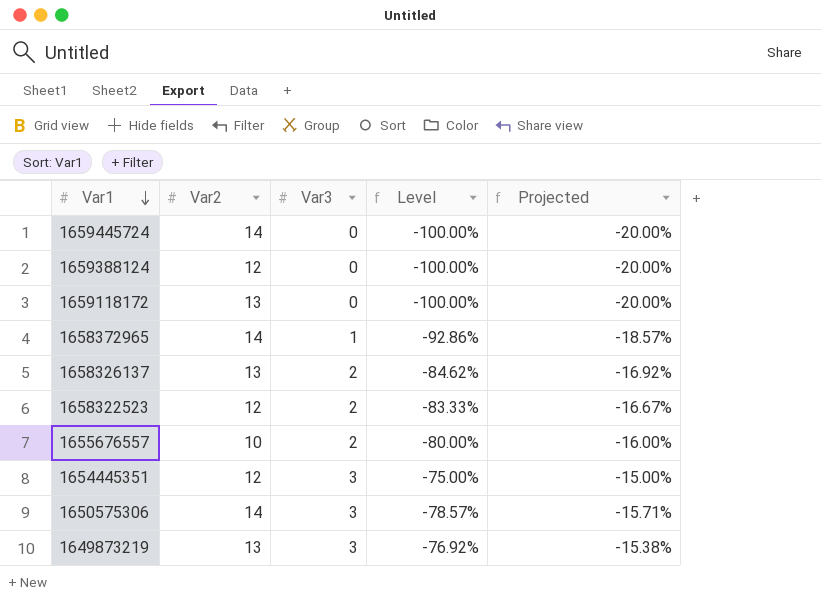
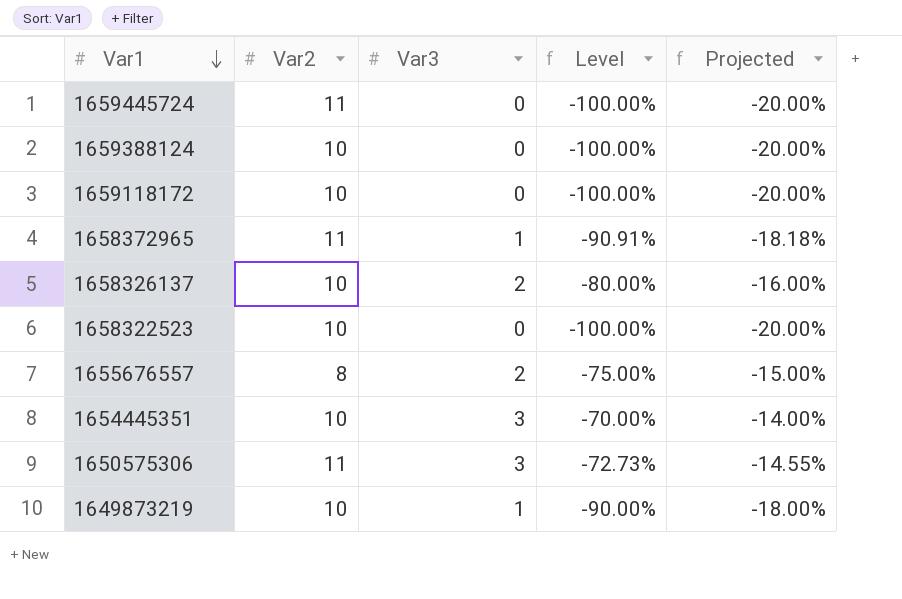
1659445724 | Var2: 14 -> 11
1659388124 | Var2: 12 -> 10
1659118172 | Var2: 13 -> 10
1658372965 | Var2: 14 -> 11
1658372965 | Level: -92.86% -> -90.91%
1658372965 | Projected: -18.57% -> -18.18%
1658326137 | Var2: 13 -> 10
1658326137 | Level: -84.62% -> -80.00%
1658326137 | Projected: -16.92% -> -16.00%
1658322523 | Var2: 12 -> 10
1658322523 | Var3: 2 -> 0
1658322523 | Level: -83.33% -> -100.00%
1658322523 | Projected: -16.67% -> -20.00%
1655676557 | Var2: 10 -> 8
1655676557 | Level: -80.00% -> -75.00%
1655676557 | Projected: -16.00% -> -15.00%
1654445351 | Var2: 12 -> 10
1654445351 | Level: -75.00% -> -70.00%
1654445351 | Projected: -15.00% -> -14.00%
1650575306 | Var2: 14 -> 11
1650575306 | Level: -78.57% -> -72.73%
1650575306 | Projected: -15.71% -> -14.55%
1649873219 | Var2: 13 -> 10
1649873219 | Var3: 3 -> 1
1649873219 | Level: -76.92% -> -90.00%
1649873219 | Projected: -15.38% -> -18.00%

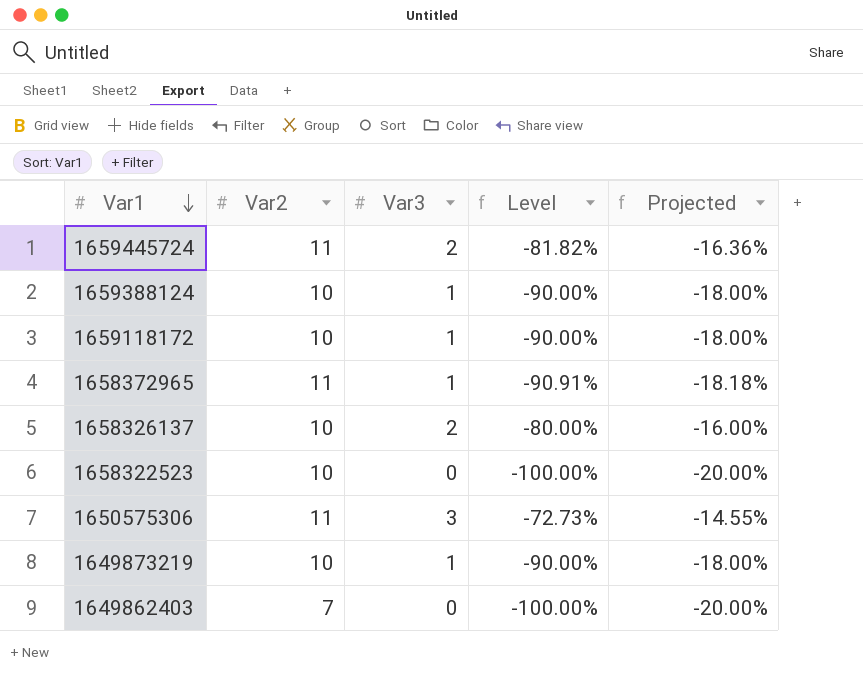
row 1655676557: 8 | 2 | -75.00% | -15.00% -> none
row 1654445351: 10 | 3 | -70.00% | -14.00% -> none
1659445724 | Var3: 0 -> 2
1659445724 | Level: -100.00% -> -81.82%
1659445724 | Projected: -20.00% -> -16.36%
1659388124 | Var3: 0 -> 1
1659388124 | Level: -100.00% -> -90.00%
1659388124 | Projected: -20.00% -> -18.00%
1659118172 | Var3: 0 -> 1
1659118172 | Level: -100.00% -> -90.00%
1659118172 | Projected: -20.00% -> -18.00%
row 1649862403: none -> 7 | 0 | -100.00% | -20.00%

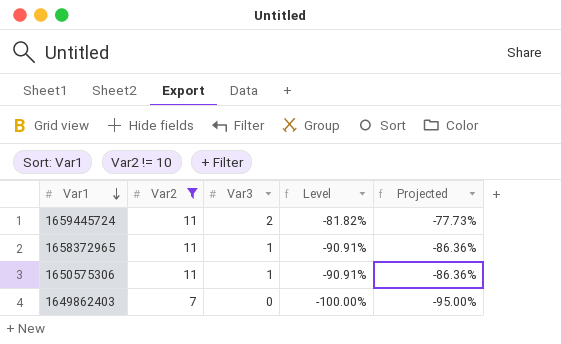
filter: none -> Var2 != 10
column Projected | formula: [Level] * 0.2 -> [Level] * 0.95
1650575306 | Var3: 3 -> 1
1650575306 | Level: -72.73% -> -90.91%

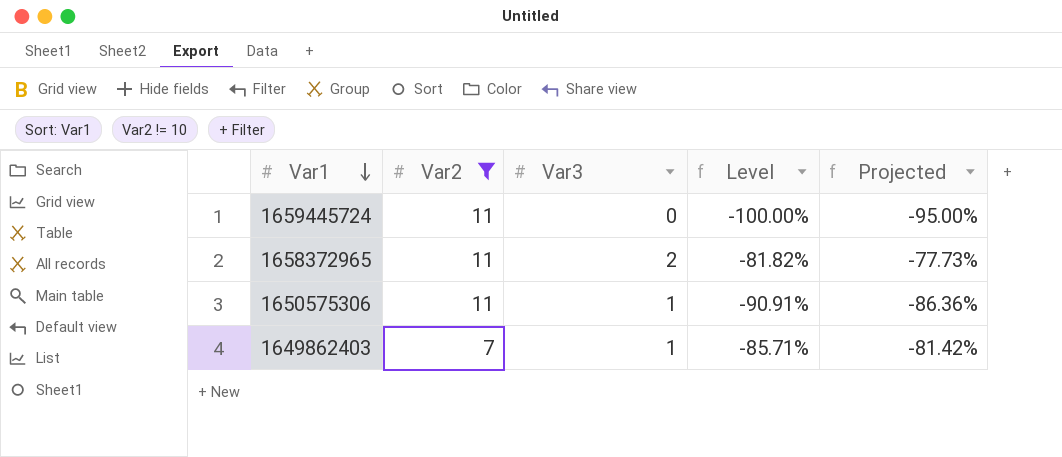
1659445724 | Var3: 2 -> 0
1659445724 | Level: -81.82% -> -100.00%
1659445724 | Projected: -77.73% -> -95.00%
1658372965 | Var3: 1 -> 2
1658372965 | Level: -90.91% -> -81.82%
1658372965 | Projected: -86.36% -> -77.73%
1649862403 | Var3: 0 -> 1
1649862403 | Level: -100.00% -> -85.71%
1649862403 | Projected: -95.00% -> -81.42%

